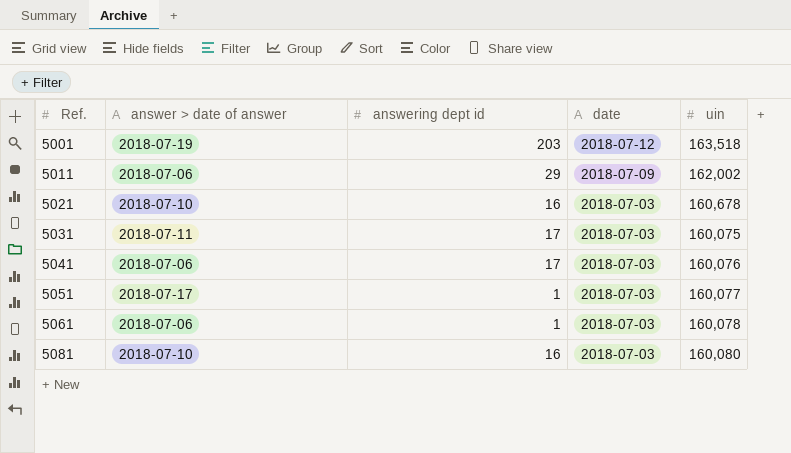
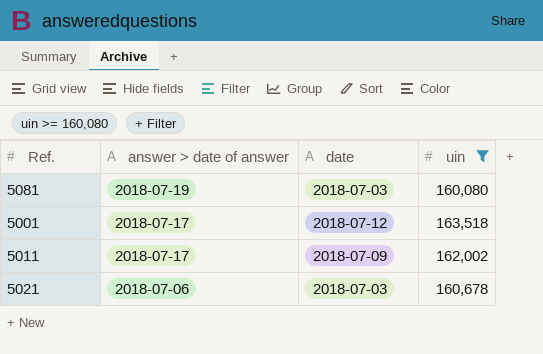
filter: none -> uin >= 160,080
row order: Ref. ascending -> answer > date of answer descending
column answering dept id | position: 3 -> none
5081 | answer > date of answer: 2018-07-10 -> 2018-07-19
5001 | answer > date of answer: 2018-07-19 -> 2018-07-17
5011 | answer > date of answer: 2018-07-06 -> 2018-07-17
5021 | answer > date of answer: 2018-07-10 -> 2018-07-06

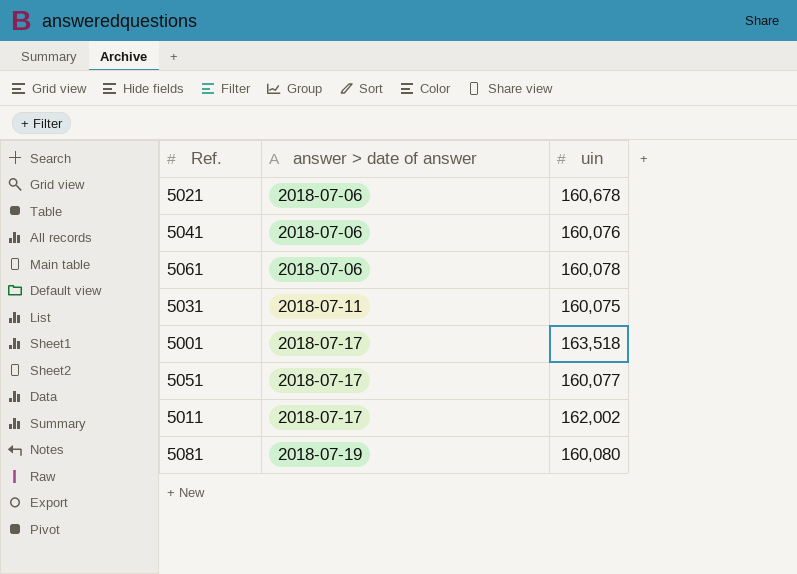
filter: uin >= 160,080 -> none
row order: answer > date of answer descending -> answer > date of answer ascending
column date | position: 3 -> none

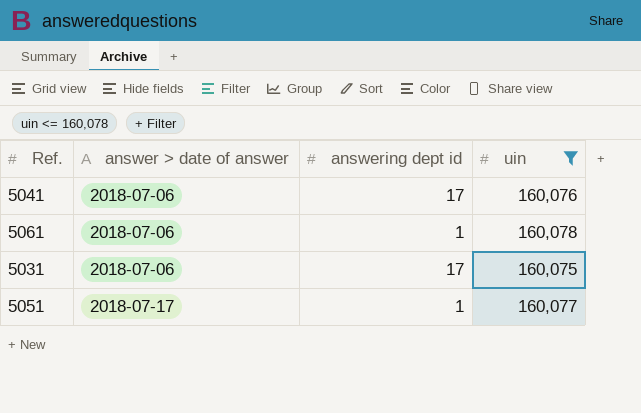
filter: none -> uin <= 160,078
column answering dept id | position: none -> 3
5031 | answer > date of answer: 2018-07-11 -> 2018-07-06

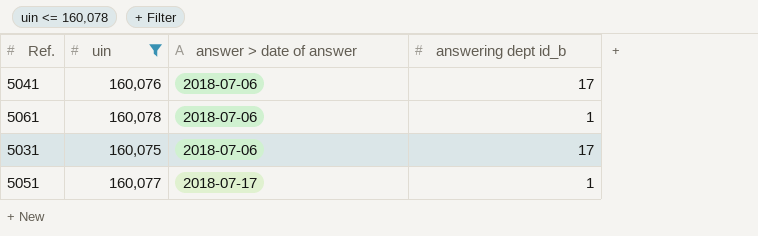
column uin | position: 4 -> 2
column name: answering dept id -> answering dept id_b

